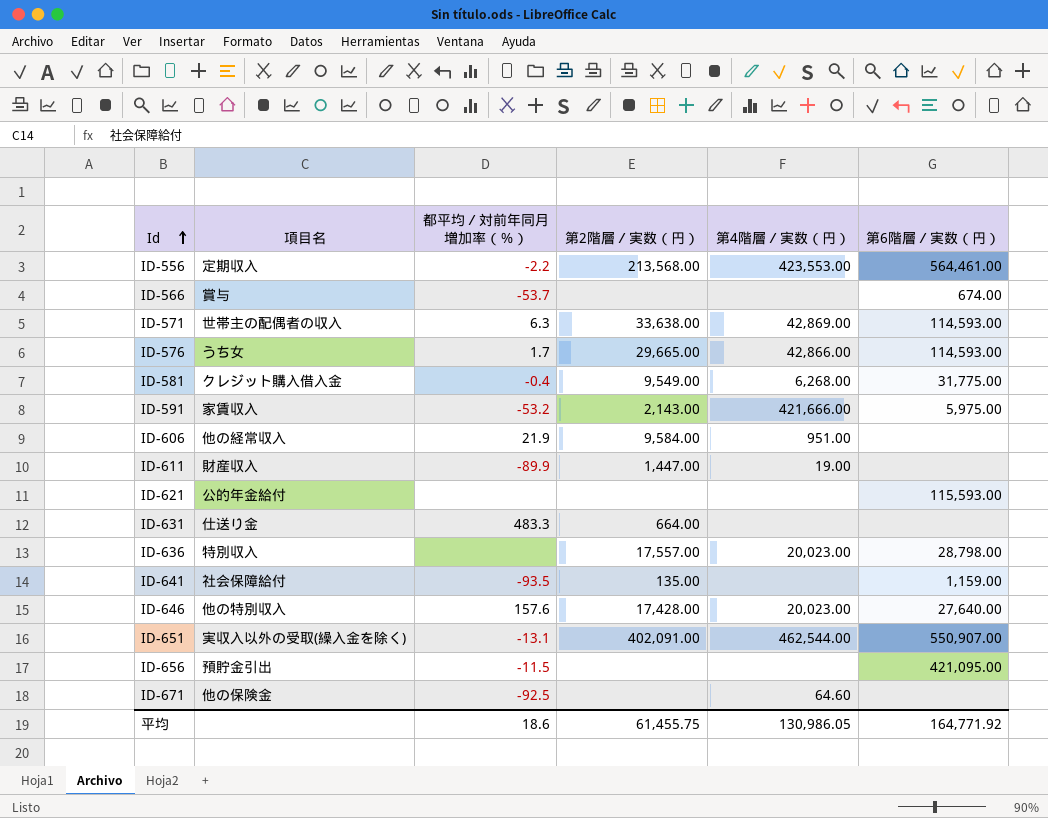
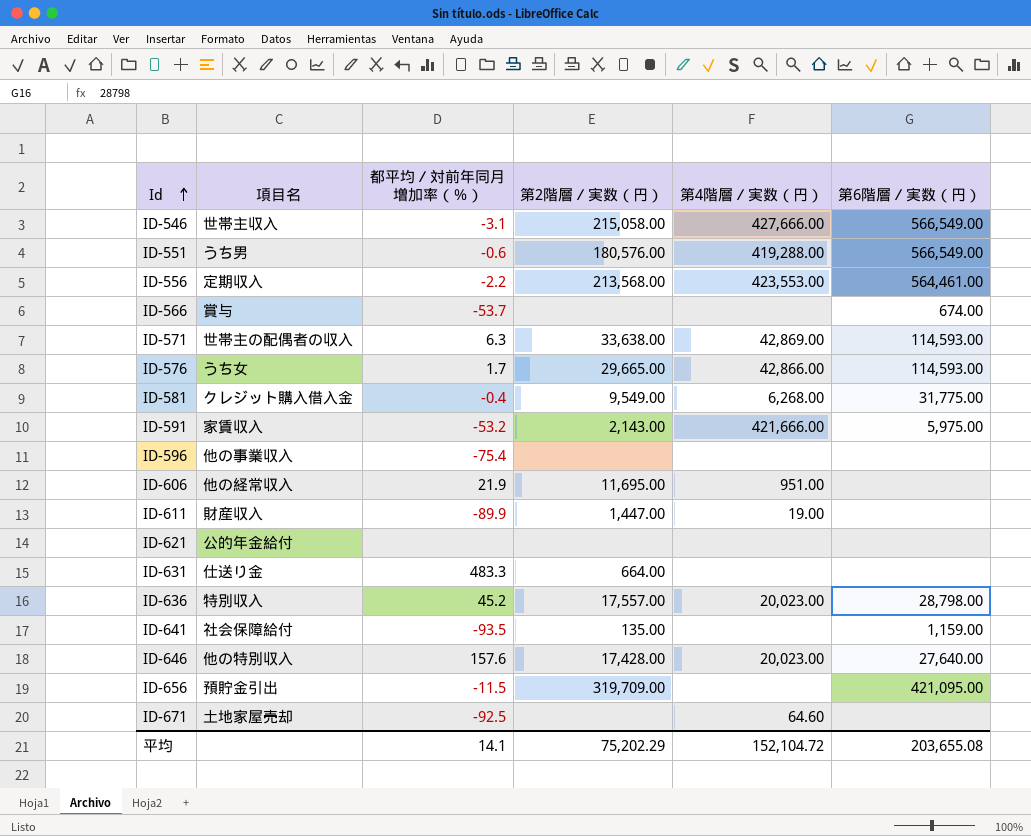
row ID-651: 実収入以外の受取(繰入金を除く) | -13.1 | 402,091.00 | 462,544.00 | 550,907.00 -> none
row ID-546: none -> 世帯主収入 | -3.1 | 215,058.00 | 427,666.00 | 566,549.00
row ID-551: none -> うち男 | -0.6 | 180,576.00 | 419,288.00 | 566,549.00
row ID-596: none -> 他の事業収入 | -75.4 | none | none | none
ID-606 | 第2階層／実数（円）: 9,584.00 -> 11,695.00
ID-621 | 第6階層／実数（円）: 115,593.00 -> none
ID-636 | 都平均／対前年同月増加率（％）: none -> 45.2
ID-656 | 第2階層／実数（円）: none -> 319,709.00
ID-671 | 項目名: 他の保険金 -> 土地家屋売却
平均 | 都平均／対前年同月増加率（％）: 18.6 -> 14.1
平均 | 第2階層／実数（円）: 61,455.75 -> 75,202.29
平均 | 第4階層／実数（円）: 130,986.05 -> 152,104.72
平均 | 第6階層／実数（円）: 164,771.92 -> 203,655.08

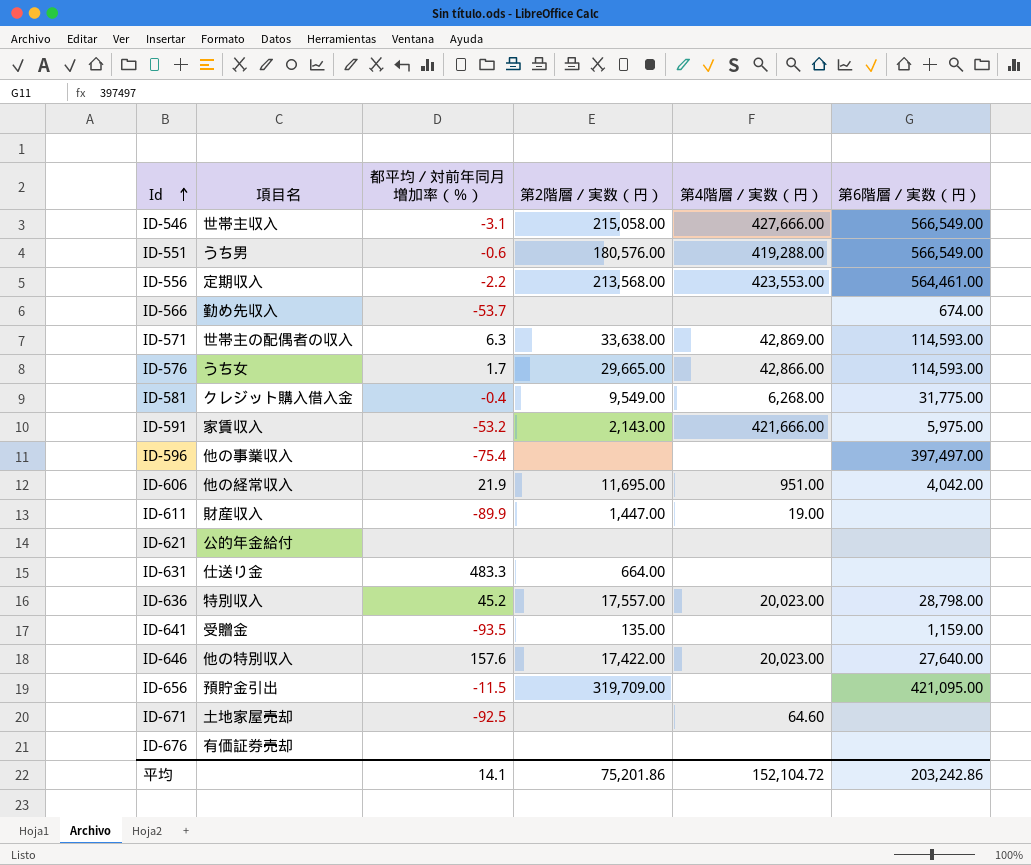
ID-566 | 項目名: 賞与 -> 勤め先収入
ID-596 | 第6階層／実数（円）: none -> 397,497.00
ID-606 | 第6階層／実数（円）: none -> 4,042.00
ID-641 | 項目名: 社会保障給付 -> 受贈金
ID-646 | 第2階層／実数（円）: 17,428.00 -> 17,422.00
row ID-676: none -> 有価証券売却 | none | none | none | none
平均 | 第2階層／実数（円）: 75,202.29 -> 75,201.86
平均 | 第6階層／実数（円）: 203,655.08 -> 203,242.86

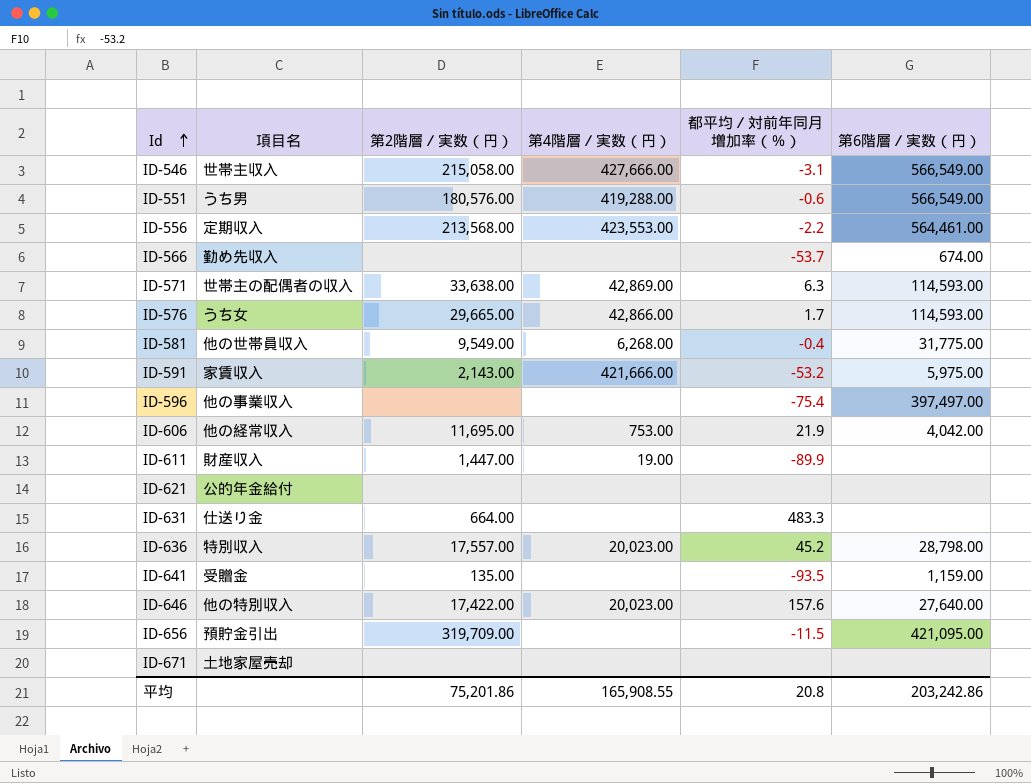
column 都平均／対前年同月増加率（％） | position: 3 -> 5
row ID-676: 有価証券売却 | none | none | none | none -> none
ID-581 | 項目名: クレジット購入借入金 -> 他の世帯員収入
ID-606 | 第4階層／実数（円）: 951.00 -> 753.00
ID-671 | 第4階層／実数（円）: 64.60 -> none
ID-671 | 都平均／対前年同月増加率（％）: -92.5 -> none
平均 | 第4階層／実数（円）: 152,104.72 -> 165,908.55
平均 | 都平均／対前年同月増加率（％）: 14.1 -> 20.8

